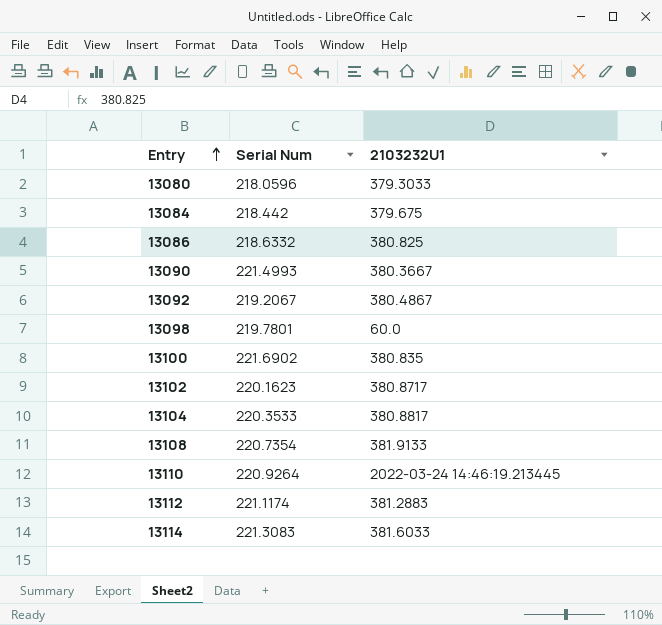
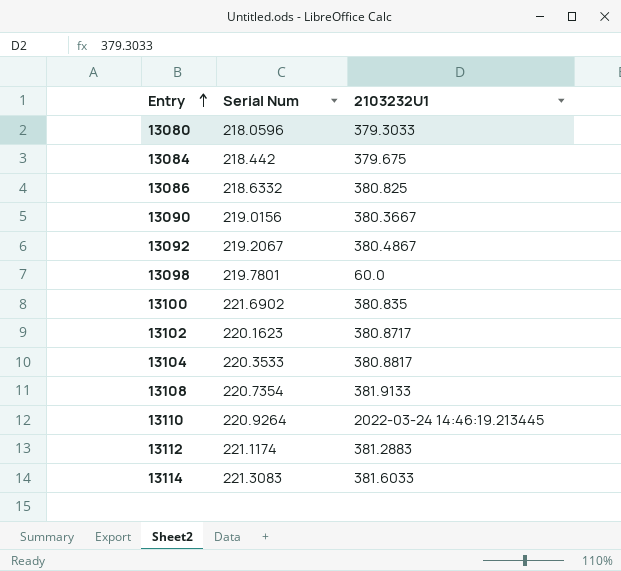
13090 | Serial Num: 221.4993 -> 219.0156

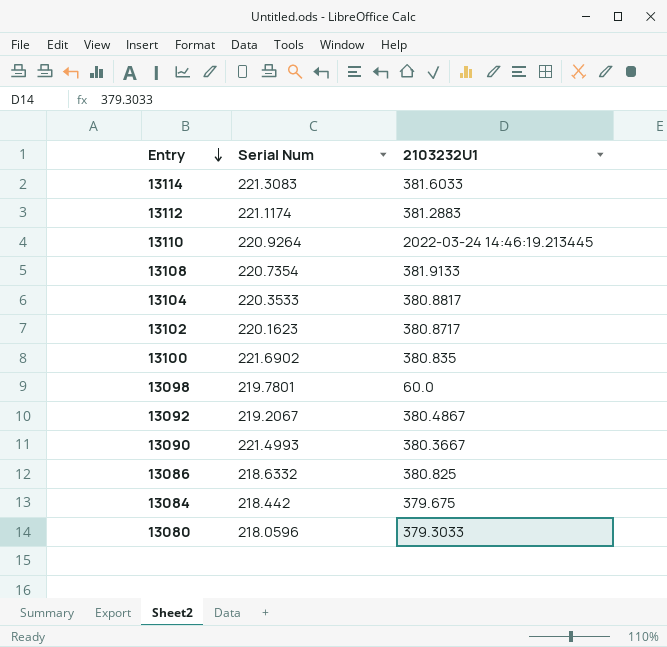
row order: Entry ascending -> Entry descending
13090 | Serial Num: 219.0156 -> 221.4993

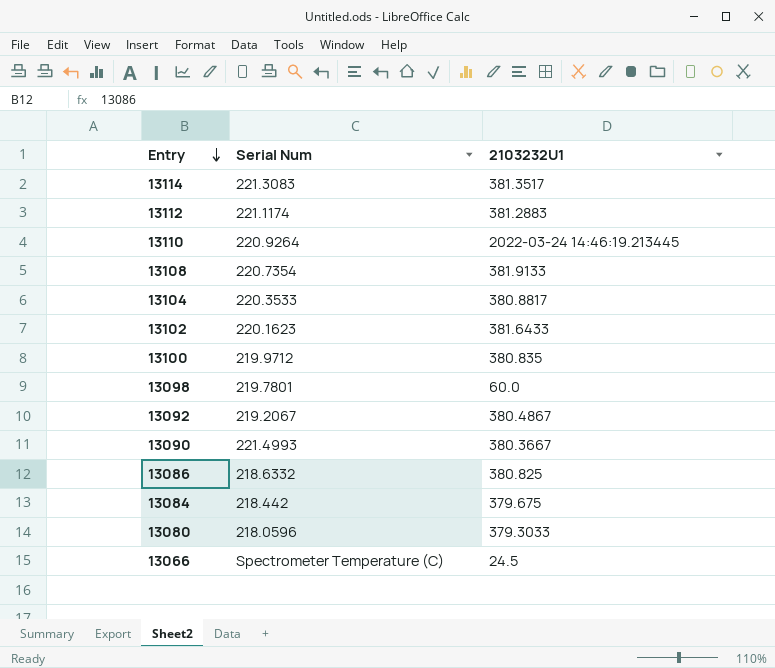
13114 | 2103232U1: 381.6033 -> 381.3517
13102 | 2103232U1: 380.8717 -> 381.6433
13100 | Serial Num: 221.6902 -> 219.9712
row 13066: none -> Spectrometer Temperature (C) | 24.5

